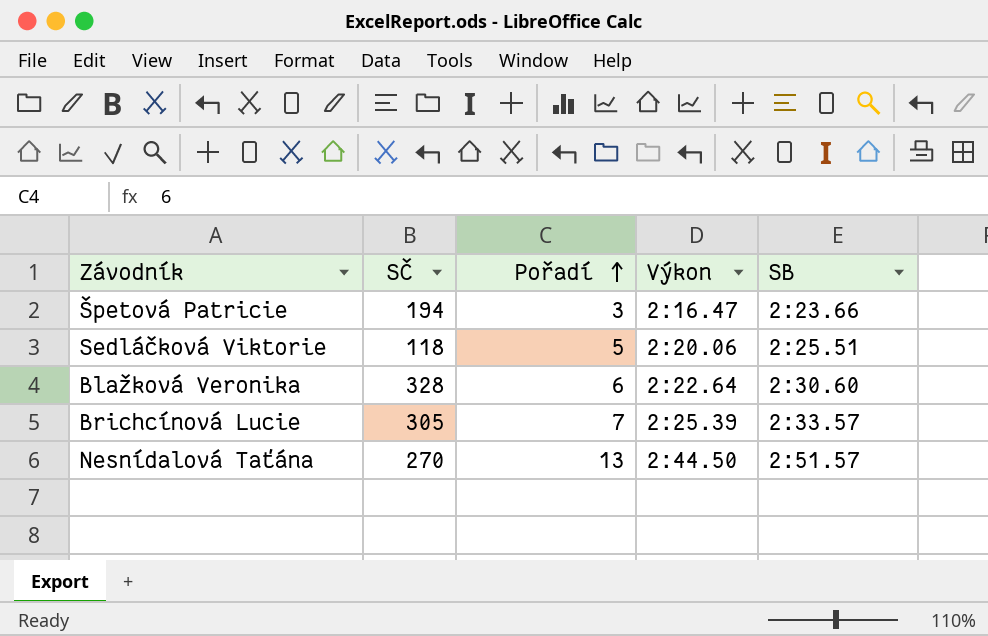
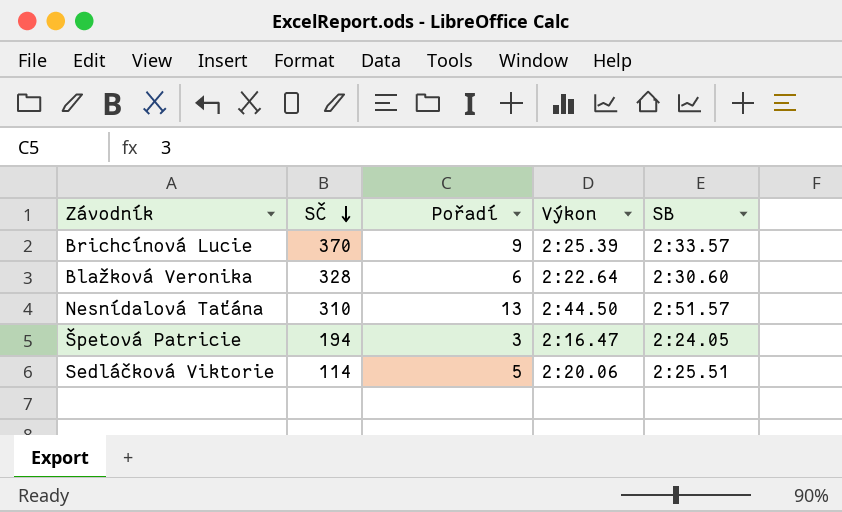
row order: Pořadí ascending -> SČ descending
Brichcínová Lucie | SČ: 305 -> 370
Brichcínová Lucie | Pořadí: 7 -> 9
Nesnídalová Taťána | SČ: 270 -> 310
Špetová Patricie | SB: 2:23.66 -> 2:24.05
Sedláčková Viktorie | SČ: 118 -> 114

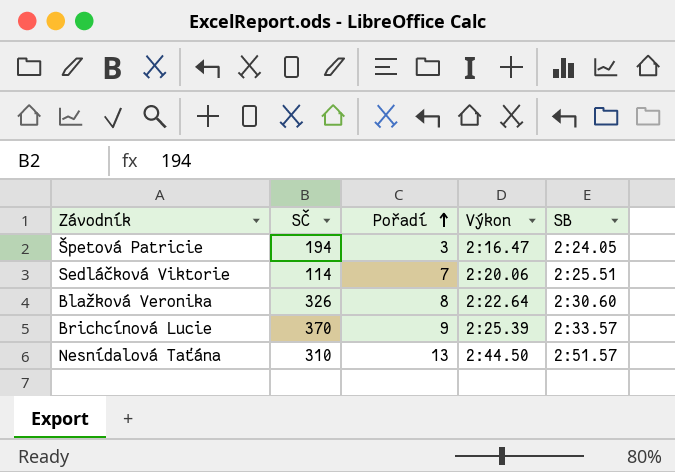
row order: SČ descending -> Pořadí ascending
Sedláčková Viktorie | Pořadí: 5 -> 7
Blažková Veronika | SČ: 328 -> 326
Blažková Veronika | Pořadí: 6 -> 8

